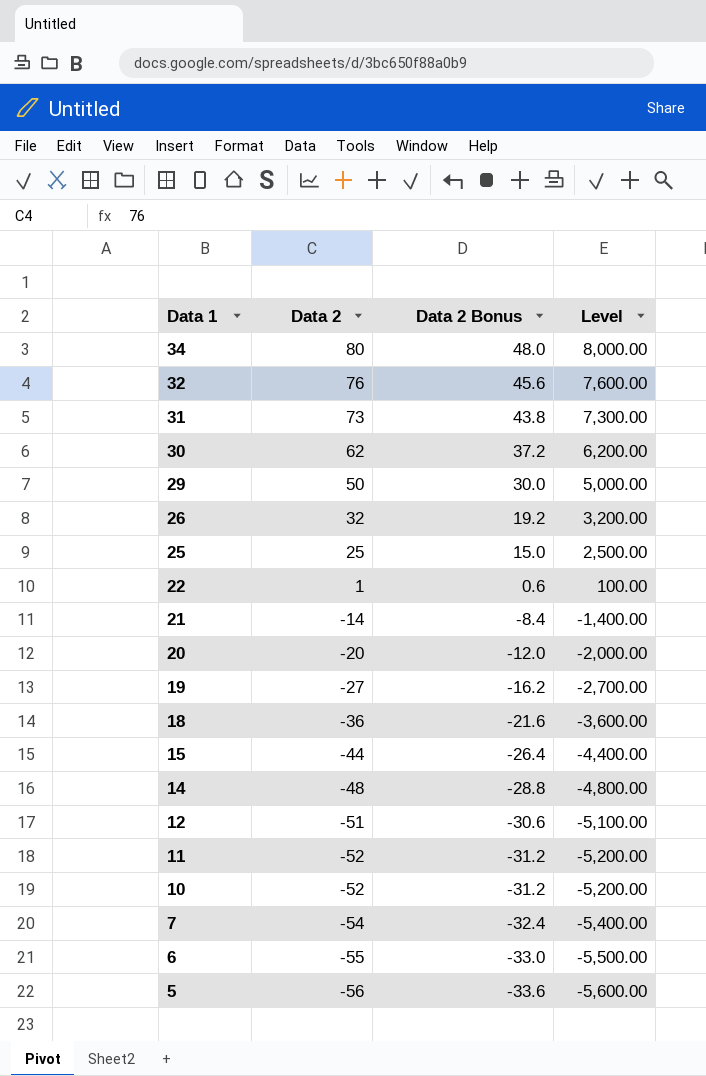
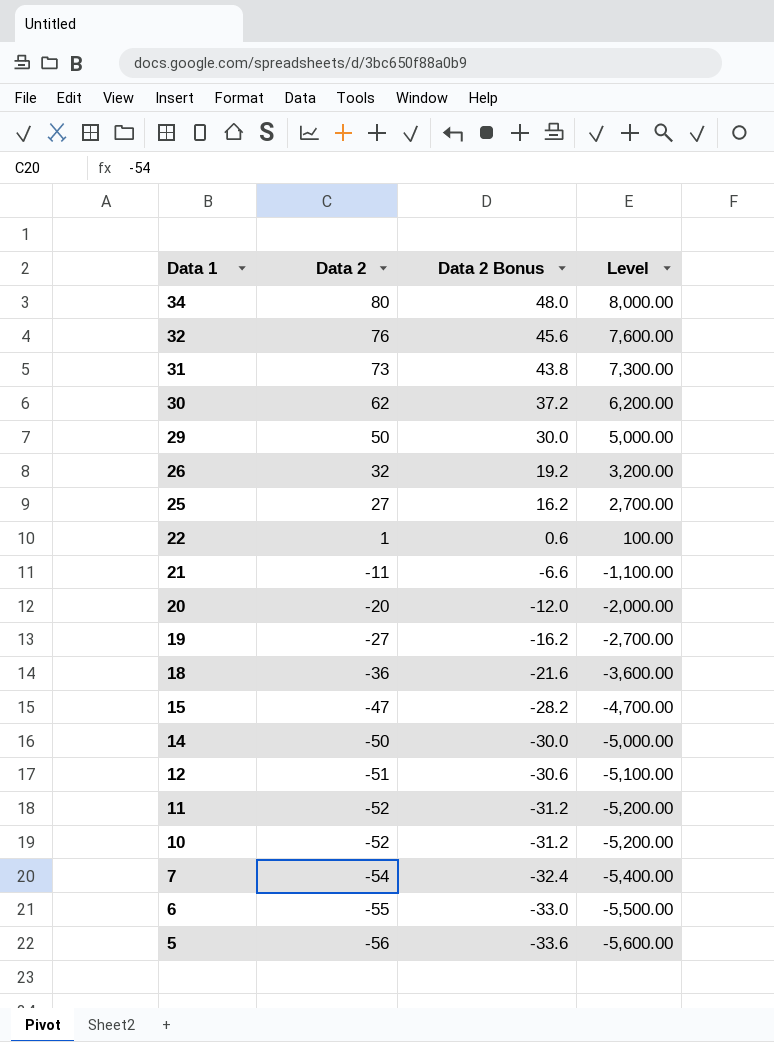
25 | Data 2: 25 -> 27
25 | Data 2 Bonus: 15.0 -> 16.2
25 | Level: 2,500.00 -> 2,700.00
21 | Data 2: -14 -> -11
21 | Data 2 Bonus: -8.4 -> -6.6
21 | Level: -1,400.00 -> -1,100.00
15 | Data 2: -44 -> -47
15 | Data 2 Bonus: -26.4 -> -28.2
15 | Level: -4,400.00 -> -4,700.00
14 | Data 2: -48 -> -50
14 | Data 2 Bonus: -28.8 -> -30.0
14 | Level: -4,800.00 -> -5,000.00

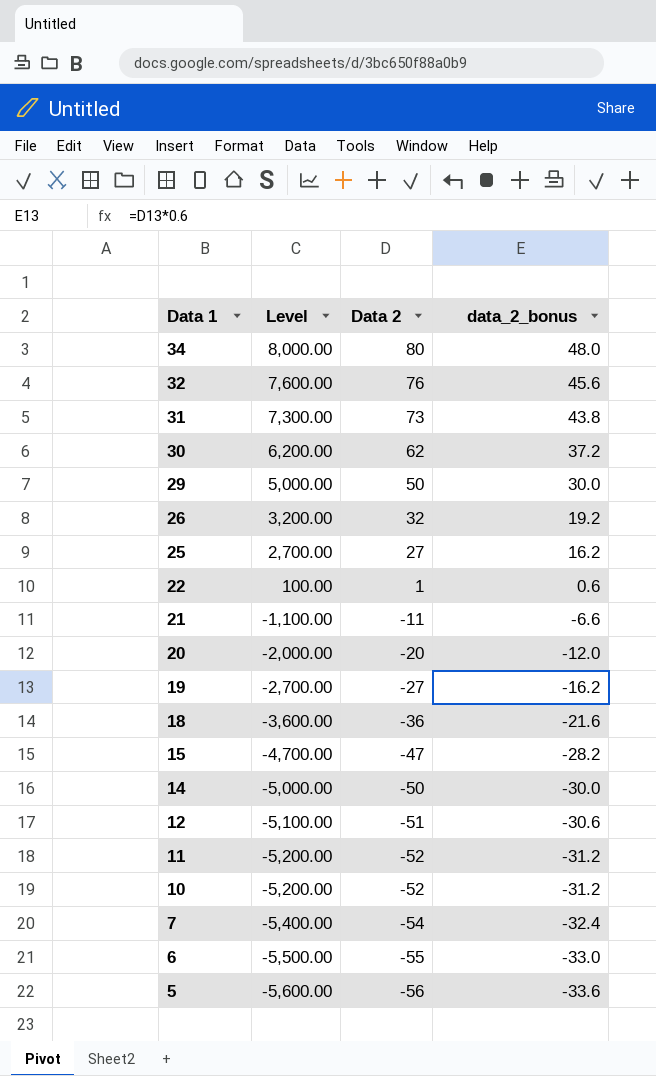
column Level | position: 4 -> 2
column name: Data 2 Bonus -> data_2_bonus

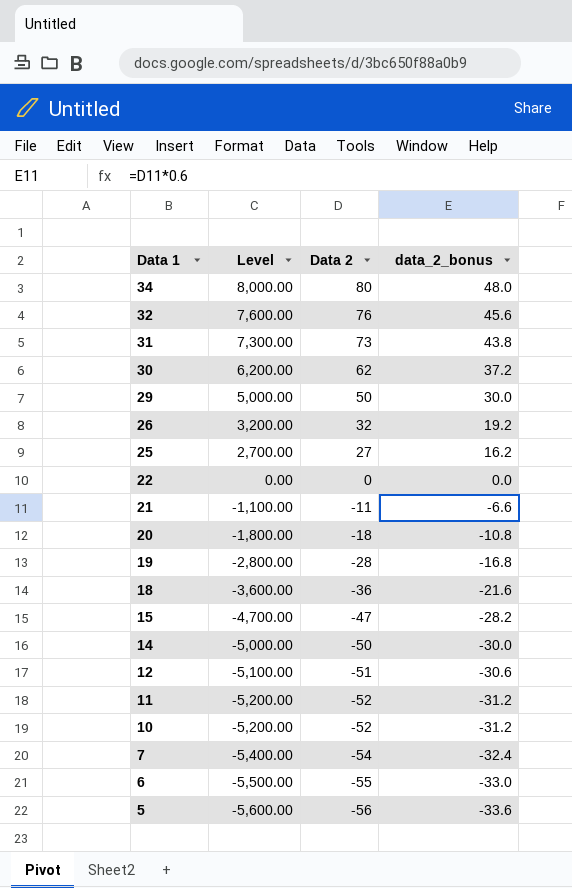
22 | Level: 100.00 -> 0.00
22 | Data 2: 1 -> 0
22 | data_2_bonus: 0.6 -> 0.0
20 | Level: -2,000.00 -> -1,800.00
20 | Data 2: -20 -> -18
20 | data_2_bonus: -12.0 -> -10.8
19 | Level: -2,700.00 -> -2,800.00
19 | Data 2: -27 -> -28
19 | data_2_bonus: -16.2 -> -16.8

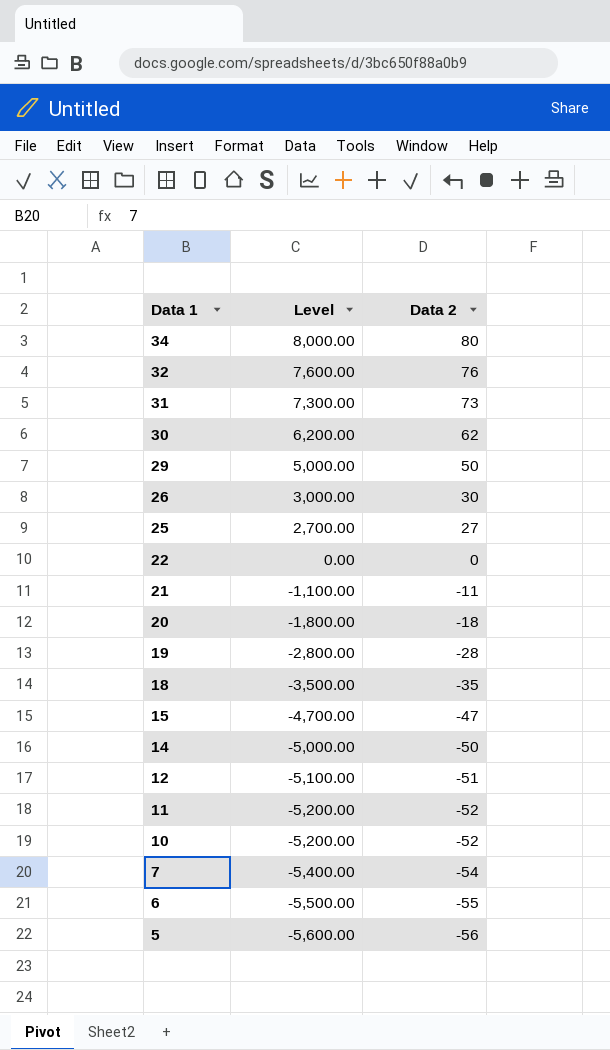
column data_2_bonus | formula: [Data 2] * 0.6 -> none
26 | Level: 3,200.00 -> 3,000.00
26 | Data 2: 32 -> 30
18 | Level: -3,600.00 -> -3,500.00
18 | Data 2: -36 -> -35

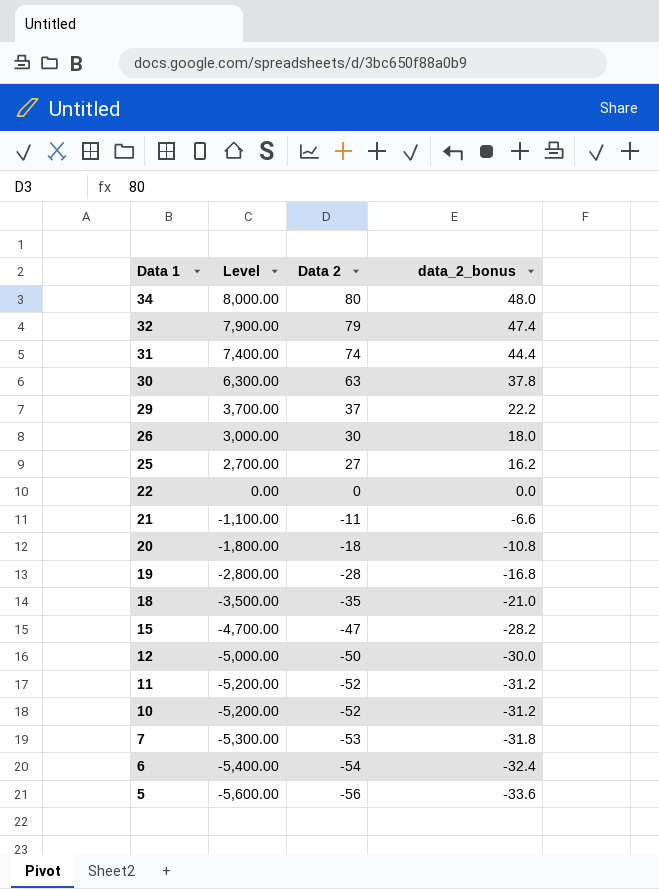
column data_2_bonus | formula: none -> [Data 2] * 0.6
row 14: -5,000.00 | -50 -> none
32 | Level: 7,600.00 -> 7,900.00
32 | Data 2: 76 -> 79
31 | Level: 7,300.00 -> 7,400.00
31 | Data 2: 73 -> 74
30 | Level: 6,200.00 -> 6,300.00
30 | Data 2: 62 -> 63
29 | Level: 5,000.00 -> 3,700.00
29 | Data 2: 50 -> 37
12 | Level: -5,100.00 -> -5,000.00
12 | Data 2: -51 -> -50
7 | Level: -5,400.00 -> -5,300.00
7 | Data 2: -54 -> -53
6 | Level: -5,500.00 -> -5,400.00
6 | Data 2: -55 -> -54

